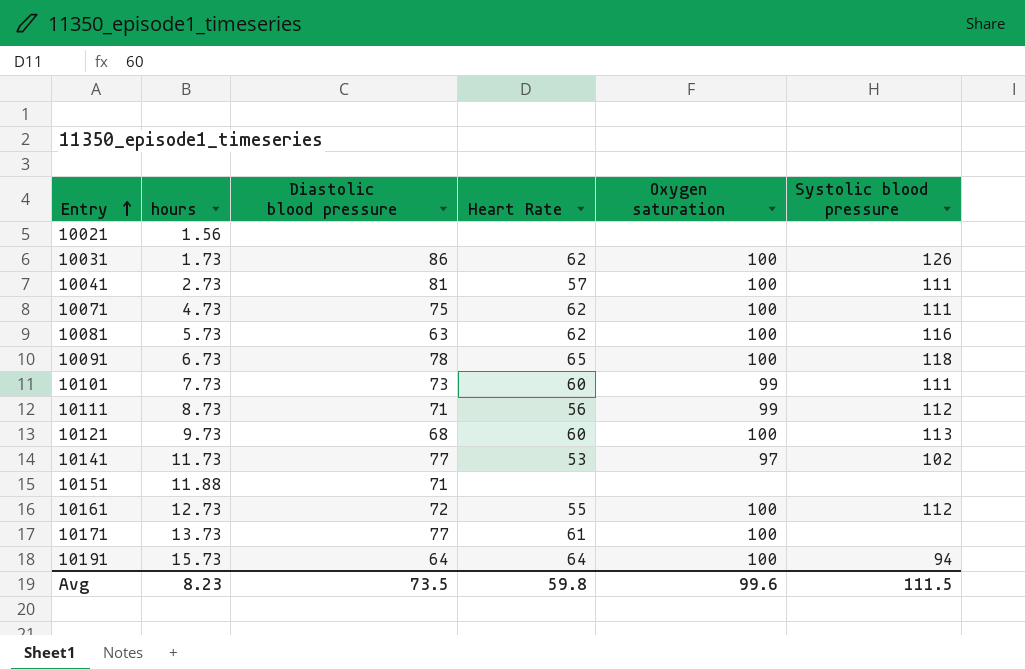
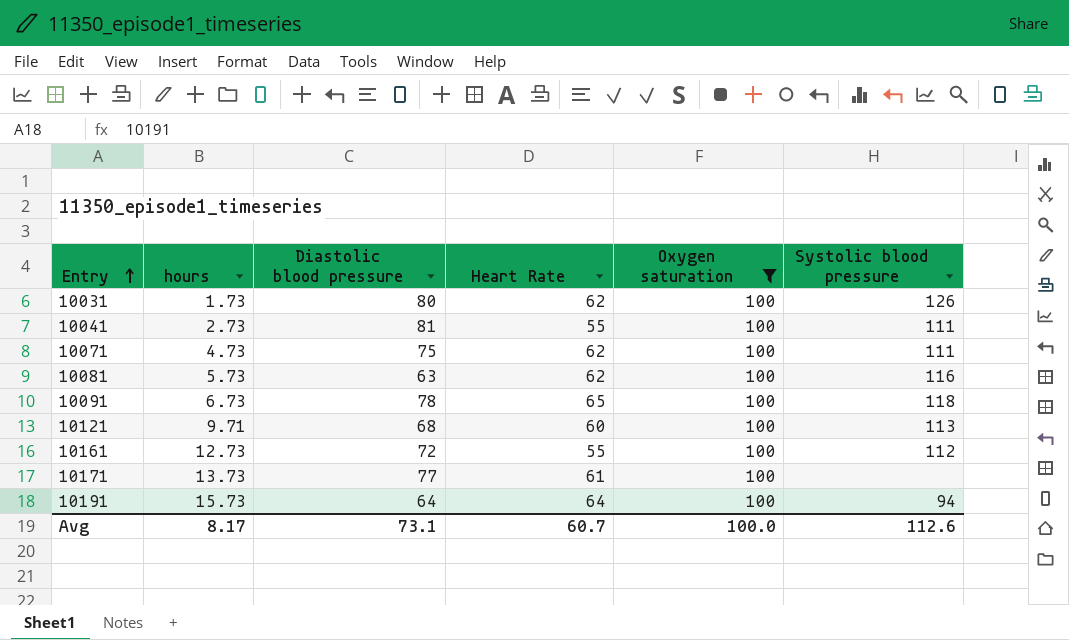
filter: none -> Oxygen saturation = 100
10031 | Diastolic blood pressure: 86 -> 80
10041 | Heart Rate: 57 -> 55
10121 | hours: 9.73 -> 9.71
Avg | hours: 8.23 -> 8.17
Avg | Diastolic blood pressure: 73.5 -> 73.1
Avg | Heart Rate: 59.8 -> 60.7
Avg | Oxygen saturation: 99.6 -> 100.0
Avg | Systolic blood pressure: 111.5 -> 112.6

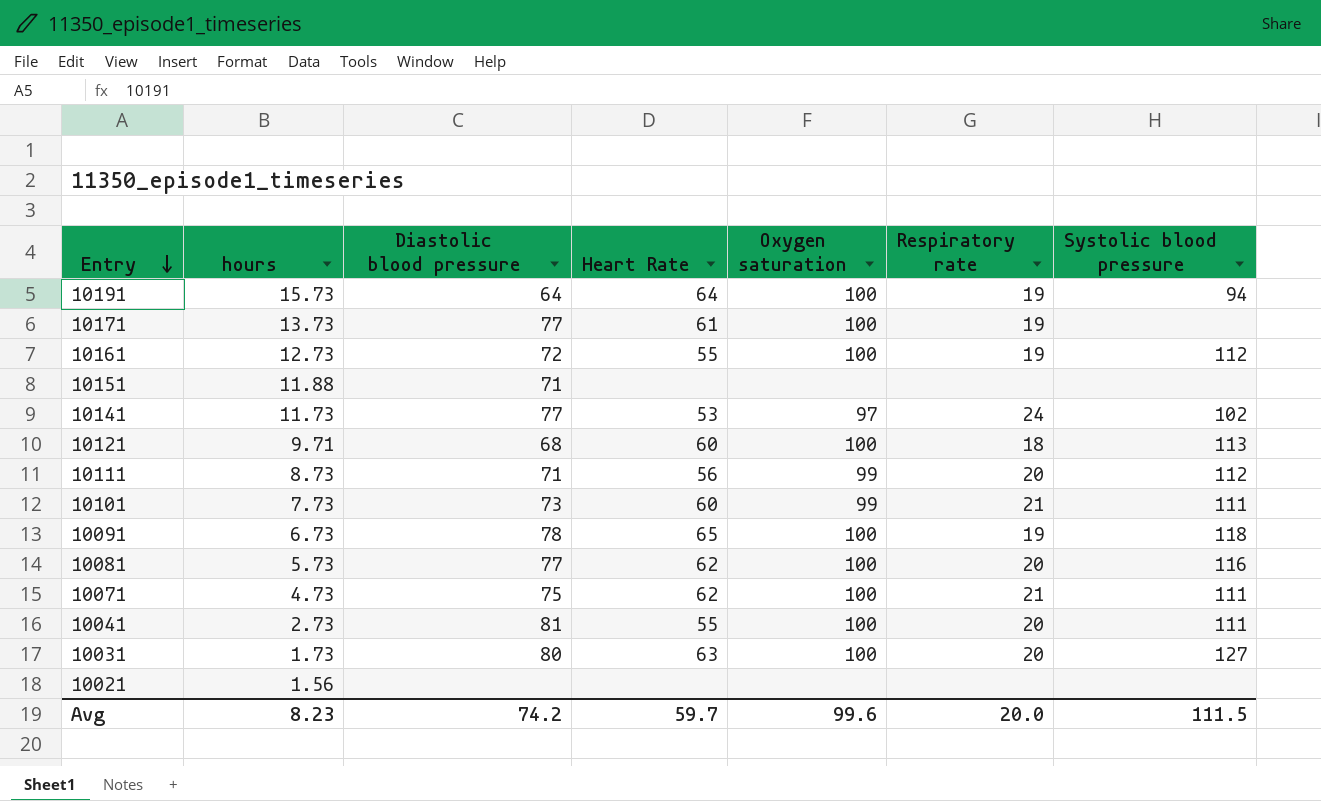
filter: Oxygen saturation = 100 -> none
row order: Entry ascending -> Entry descending
column Respiratory rate | position: none -> 6
10081 | Diastolic blood pressure: 63 -> 77
10031 | Heart Rate: 62 -> 63
10031 | Systolic blood pressure: 126 -> 127
Avg | hours: 8.17 -> 8.23
Avg | Diastolic blood pressure: 73.1 -> 74.2
Avg | Heart Rate: 60.7 -> 59.7
Avg | Oxygen saturation: 100.0 -> 99.6
Avg | Systolic blood pressure: 112.6 -> 111.5

